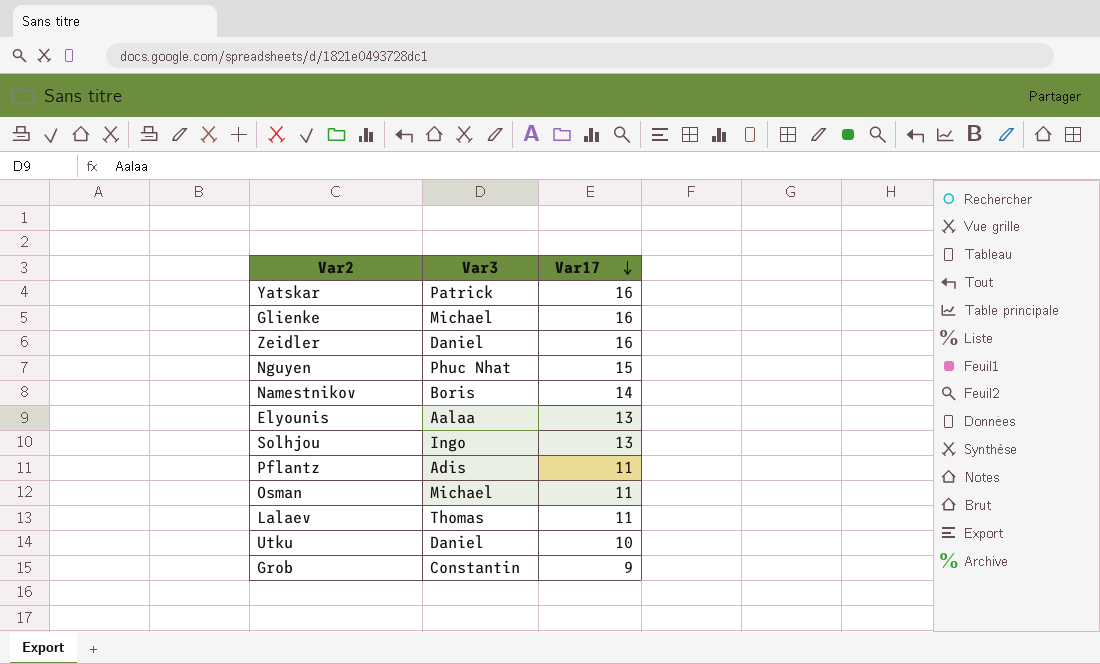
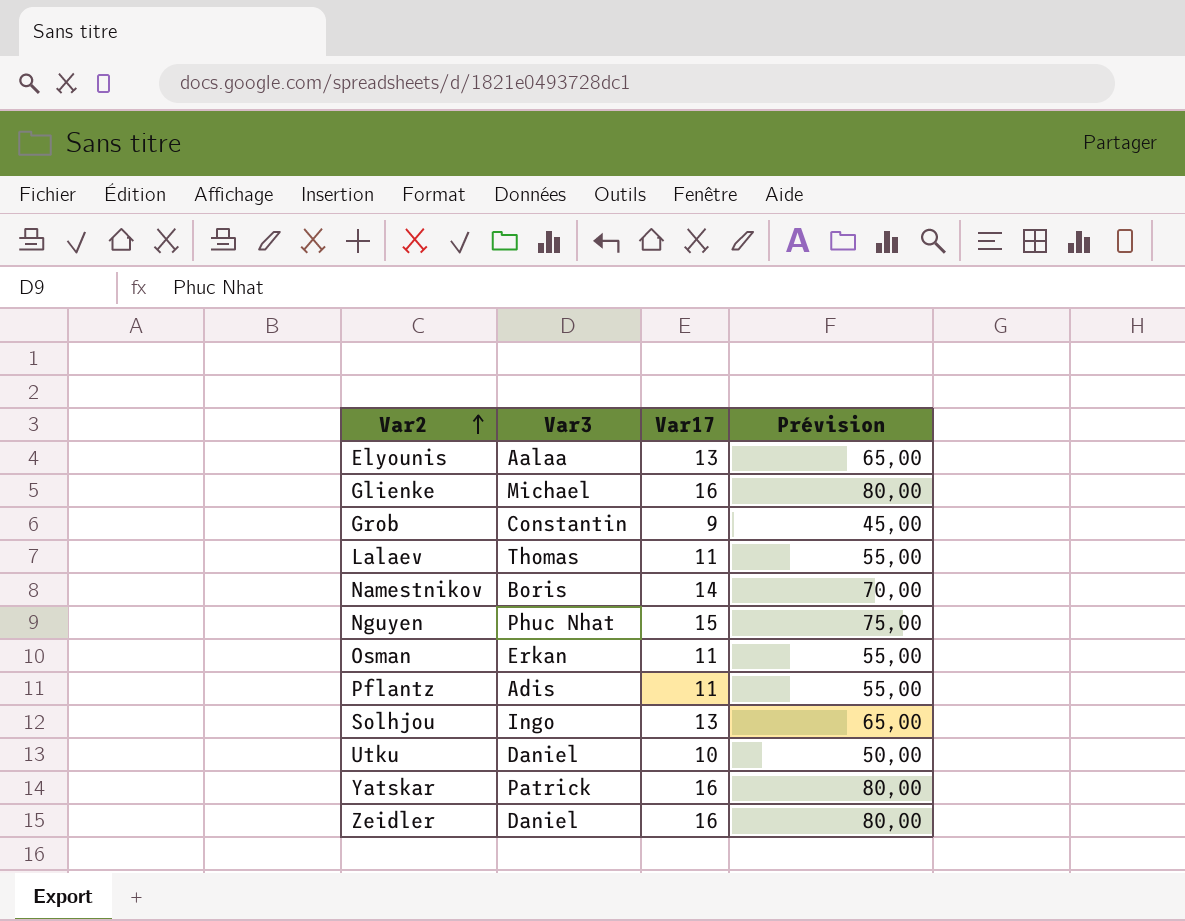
row order: Var17 descending -> Var2 ascending
column Prévision | formula: none -> [Var17] * 5
Osman | Var3: Michael -> Erkan

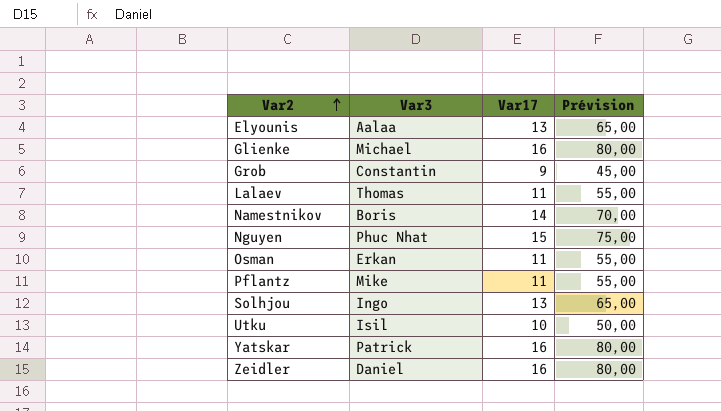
Pflantz | Var3: Adis -> Mike
Utku | Var3: Daniel -> Isil

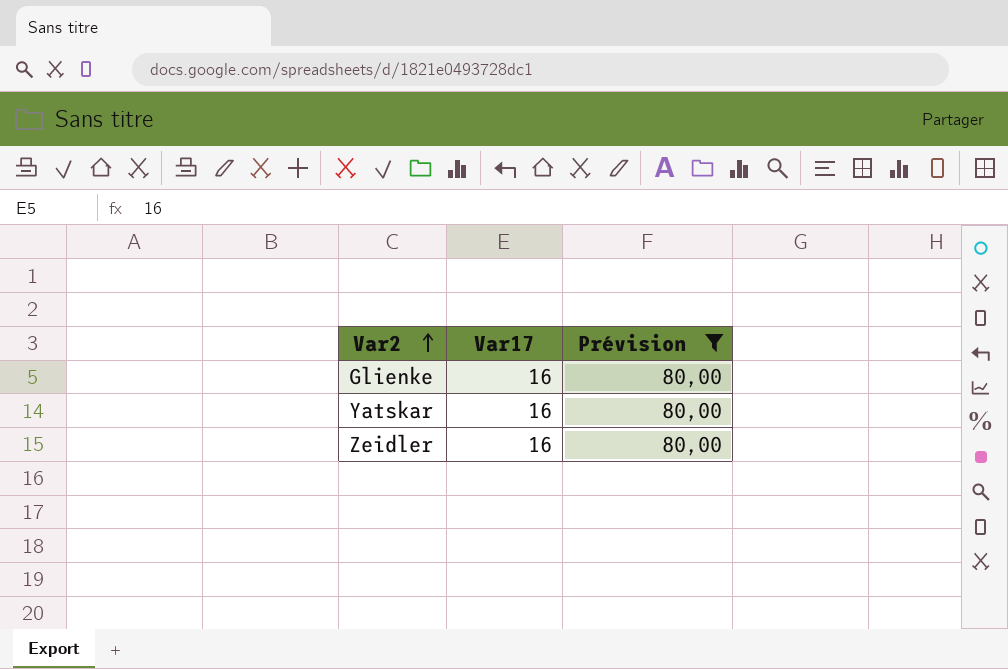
filter: none -> Prévision = 80,00
column Var3 | position: 2 -> none

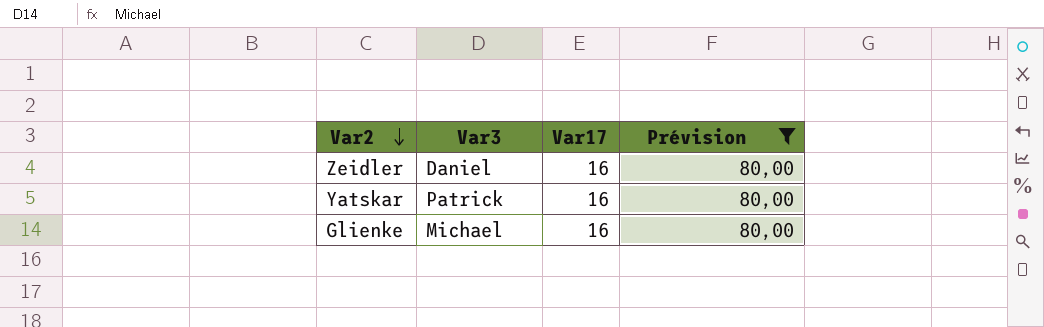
row order: Var2 ascending -> Var2 descending
column Var3 | position: none -> 2

